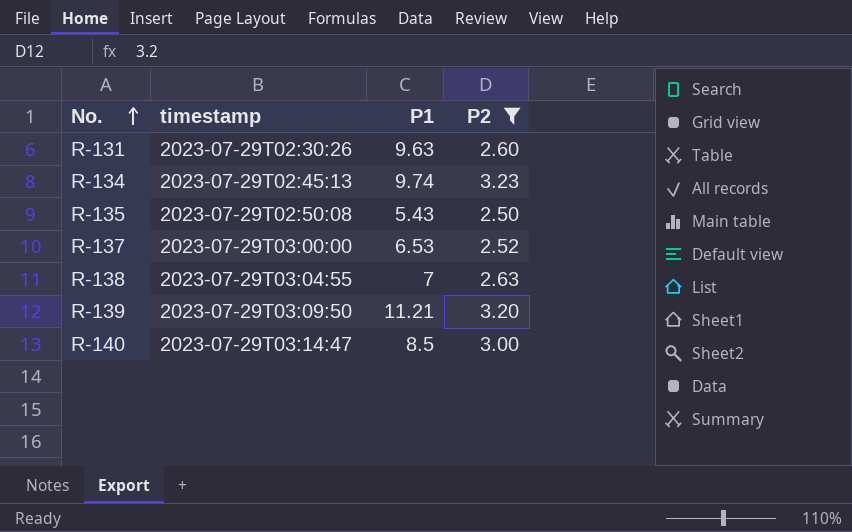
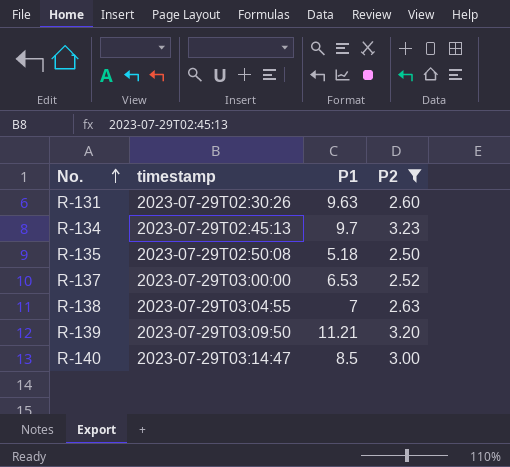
R-134 | P1: 9.74 -> 9.7
R-135 | P1: 5.43 -> 5.18

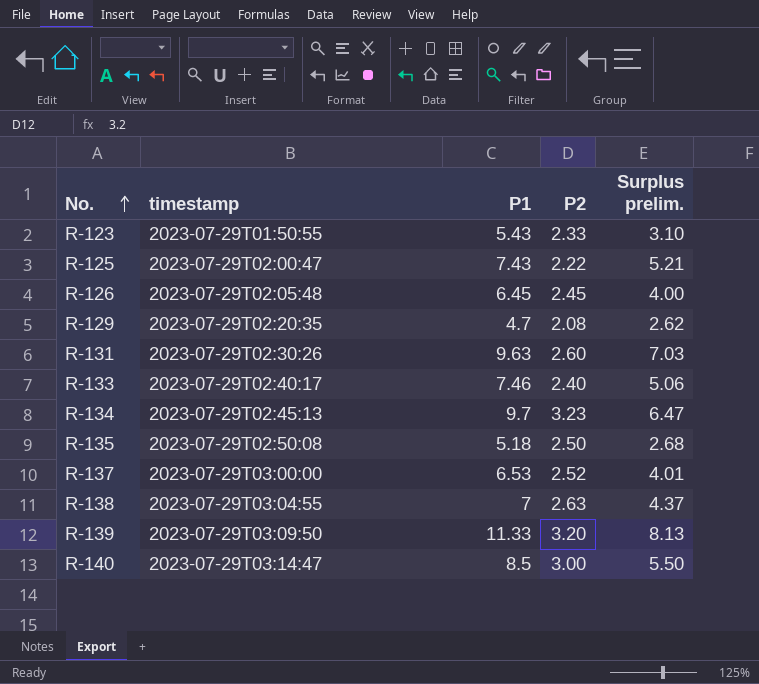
filter: P2 >= 2.50 -> none
column Surplus prelim. | formula: none -> [P1] - [P2]
R-139 | P1: 11.21 -> 11.33

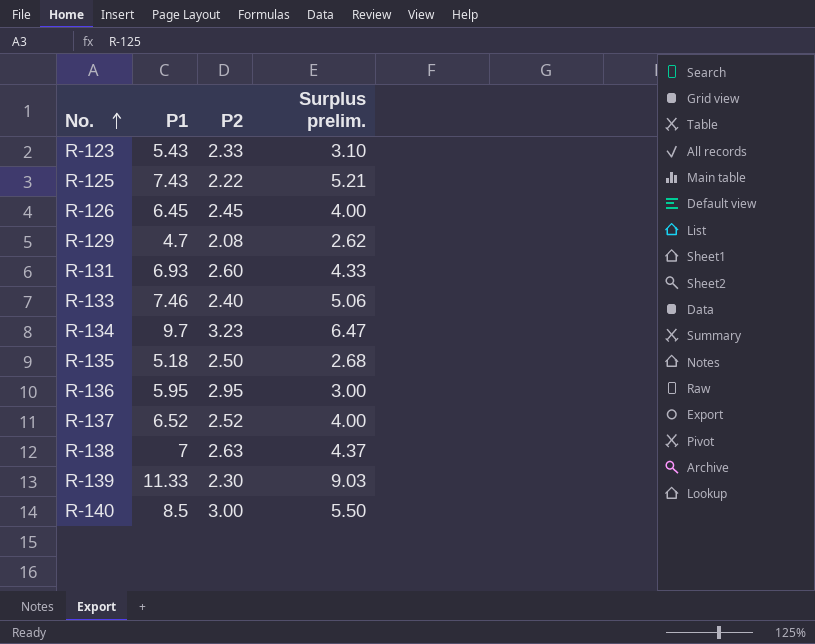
column timestamp | position: 2 -> none
R-131 | P1: 9.63 -> 6.93
R-131 | Surplus prelim.: 7.03 -> 4.33
row R-136: none -> 5.95 | 2.95 | 3.00
R-137 | P1: 6.53 -> 6.52
R-137 | Surplus prelim.: 4.01 -> 4.00
R-139 | P2: 3.20 -> 2.30
R-139 | Surplus prelim.: 8.13 -> 9.03

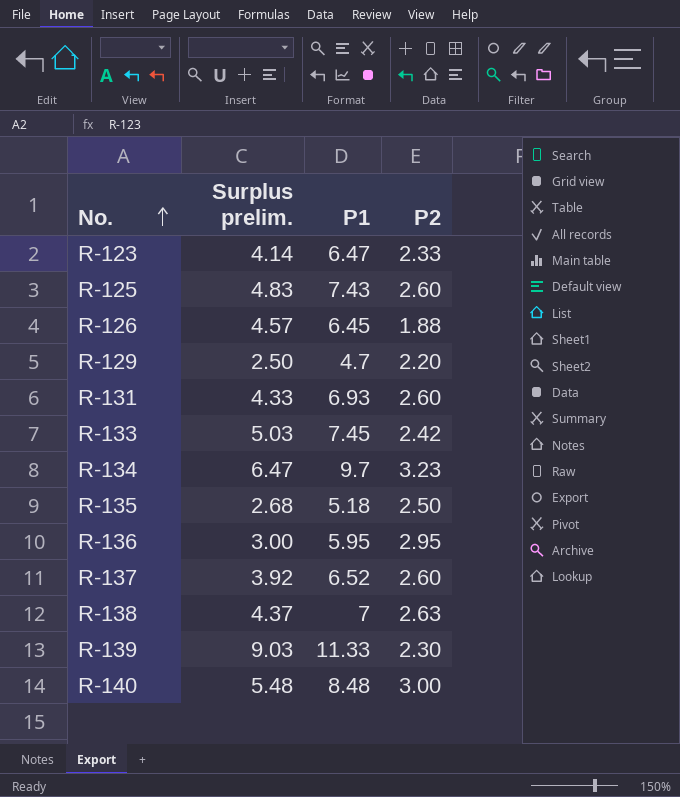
column Surplus prelim. | position: 4 -> 2
R-123 | Surplus prelim.: 3.10 -> 4.14
R-123 | P1: 5.43 -> 6.47
R-125 | Surplus prelim.: 5.21 -> 4.83
R-125 | P2: 2.22 -> 2.60
R-126 | Surplus prelim.: 4.00 -> 4.57
R-126 | P2: 2.45 -> 1.88
R-129 | Surplus prelim.: 2.62 -> 2.50
R-129 | P2: 2.08 -> 2.20
R-133 | Surplus prelim.: 5.06 -> 5.03
R-133 | P1: 7.46 -> 7.45
R-133 | P2: 2.40 -> 2.42
R-137 | Surplus prelim.: 4.00 -> 3.92
R-137 | P2: 2.52 -> 2.60
R-140 | Surplus prelim.: 5.50 -> 5.48
R-140 | P1: 8.5 -> 8.48

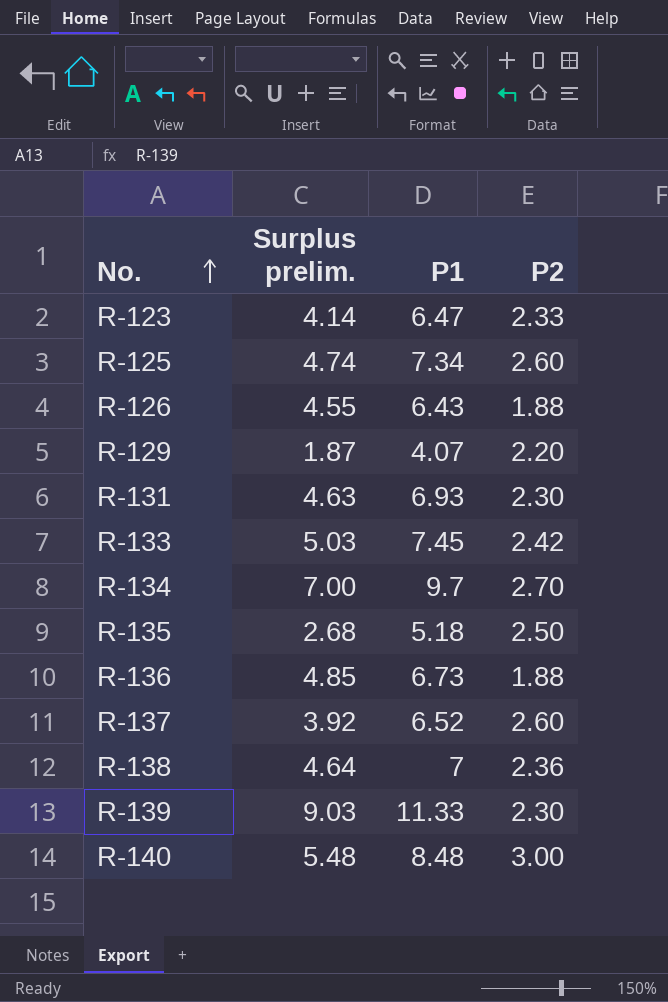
R-125 | Surplus prelim.: 4.83 -> 4.74
R-125 | P1: 7.43 -> 7.34
R-126 | Surplus prelim.: 4.57 -> 4.55
R-126 | P1: 6.45 -> 6.43
R-129 | Surplus prelim.: 2.50 -> 1.87
R-129 | P1: 4.7 -> 4.07
R-131 | Surplus prelim.: 4.33 -> 4.63
R-131 | P2: 2.60 -> 2.30
R-134 | Surplus prelim.: 6.47 -> 7.00
R-134 | P2: 3.23 -> 2.70
R-136 | Surplus prelim.: 3.00 -> 4.85
R-136 | P1: 5.95 -> 6.73
R-136 | P2: 2.95 -> 1.88
R-138 | Surplus prelim.: 4.37 -> 4.64
R-138 | P2: 2.63 -> 2.36

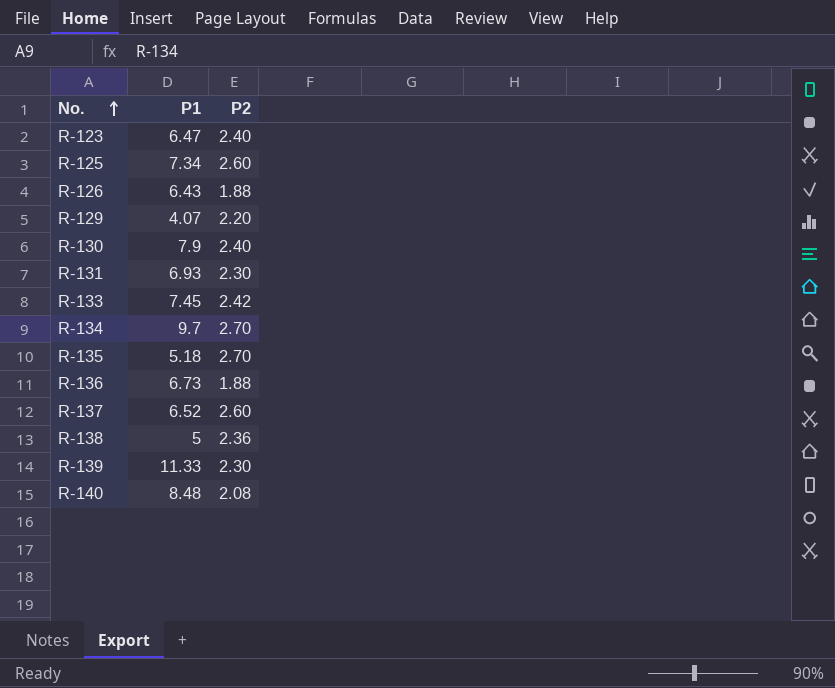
column Surplus prelim. | formula: [P1] - [P2] -> none
R-123 | P2: 2.33 -> 2.40
row R-130: none -> 7.9 | 2.40
R-135 | P2: 2.50 -> 2.70
R-138 | P1: 7 -> 5
R-140 | P2: 3.00 -> 2.08

